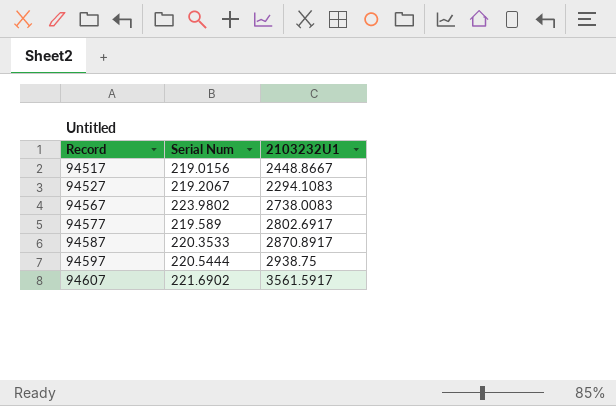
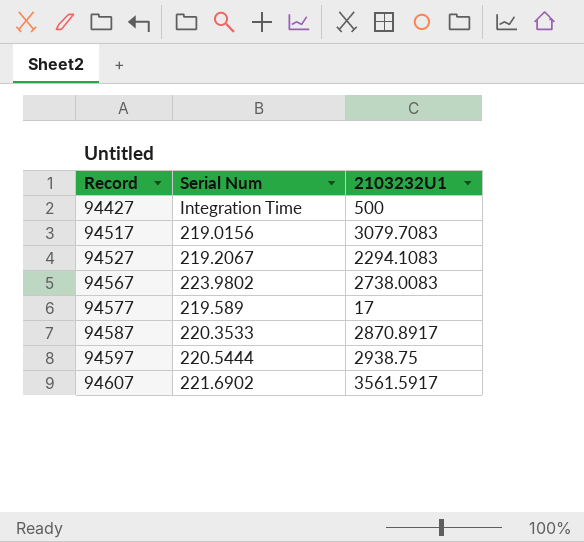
row 94427: none -> Integration Time | 500
94517 | 2103232U1: 2448.8667 -> 3079.7083
94577 | 2103232U1: 2802.6917 -> 17

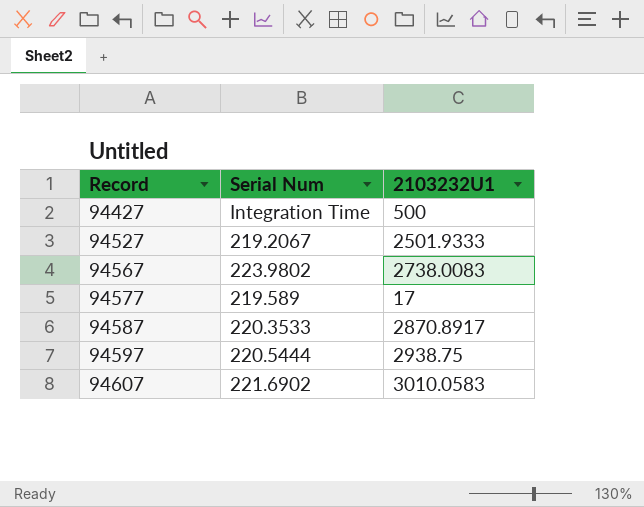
row 94517: 219.0156 | 3079.7083 -> none
94527 | 2103232U1: 2294.1083 -> 2501.9333
94607 | 2103232U1: 3561.5917 -> 3010.0583

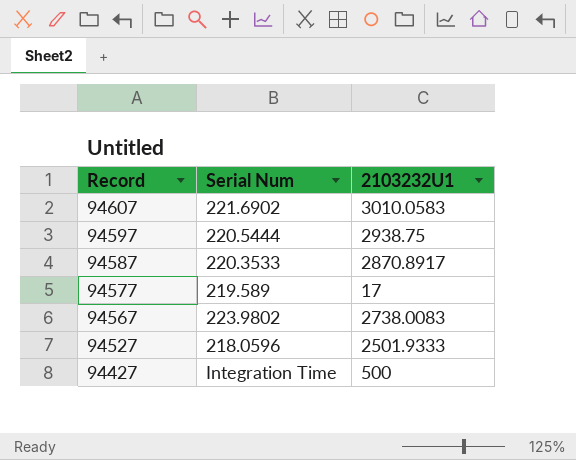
row order: Record ascending -> Record descending
94527 | Serial Num: 219.2067 -> 218.0596

